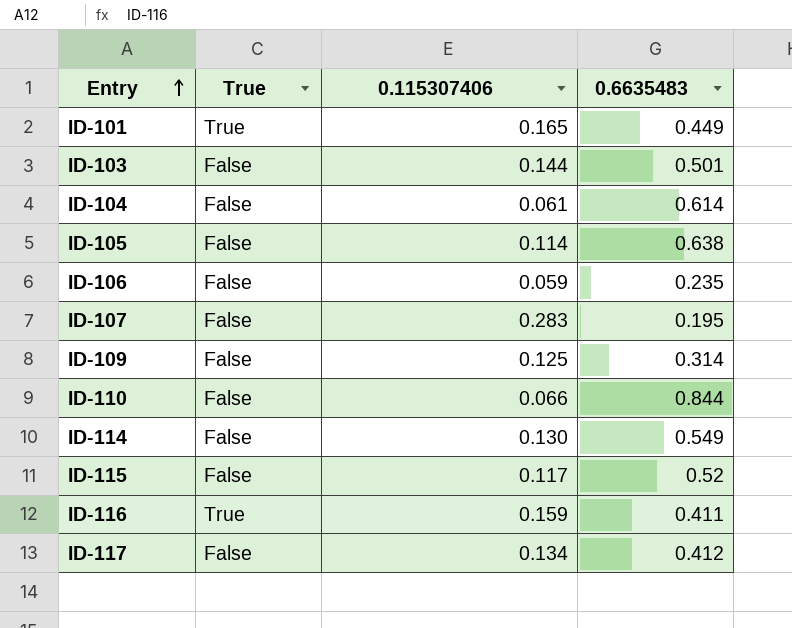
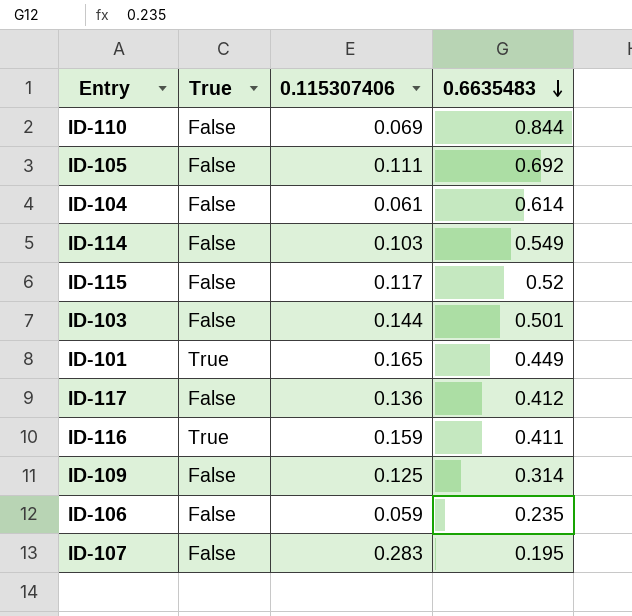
row order: Entry ascending -> 0.6635483 descending
ID-110 | 0.115307406: 0.066 -> 0.069
ID-105 | 0.115307406: 0.114 -> 0.111
ID-105 | 0.6635483: 0.638 -> 0.692
ID-114 | 0.115307406: 0.130 -> 0.103
ID-117 | 0.115307406: 0.134 -> 0.136

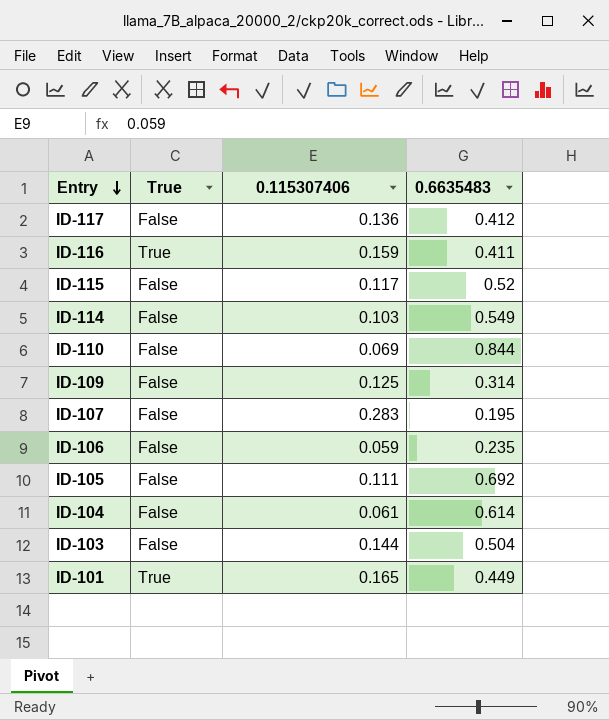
row order: 0.6635483 descending -> Entry descending
ID-103 | 0.6635483: 0.501 -> 0.504

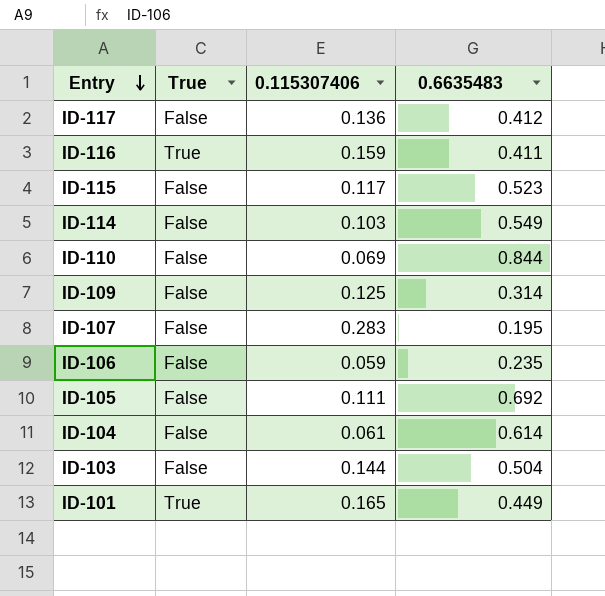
ID-115 | 0.6635483: 0.52 -> 0.523

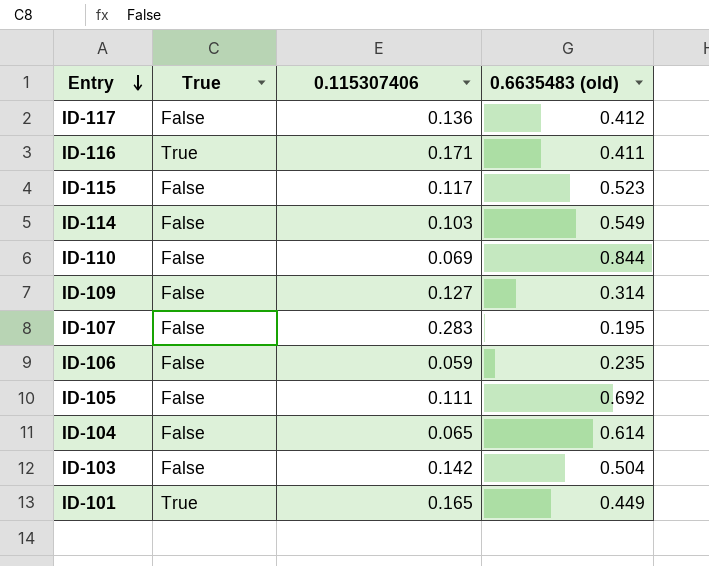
column name: 0.6635483 -> 0.6635483 (old)
ID-116 | 0.115307406: 0.159 -> 0.171
ID-109 | 0.115307406: 0.125 -> 0.127
ID-104 | 0.115307406: 0.061 -> 0.065
ID-103 | 0.115307406: 0.144 -> 0.142

